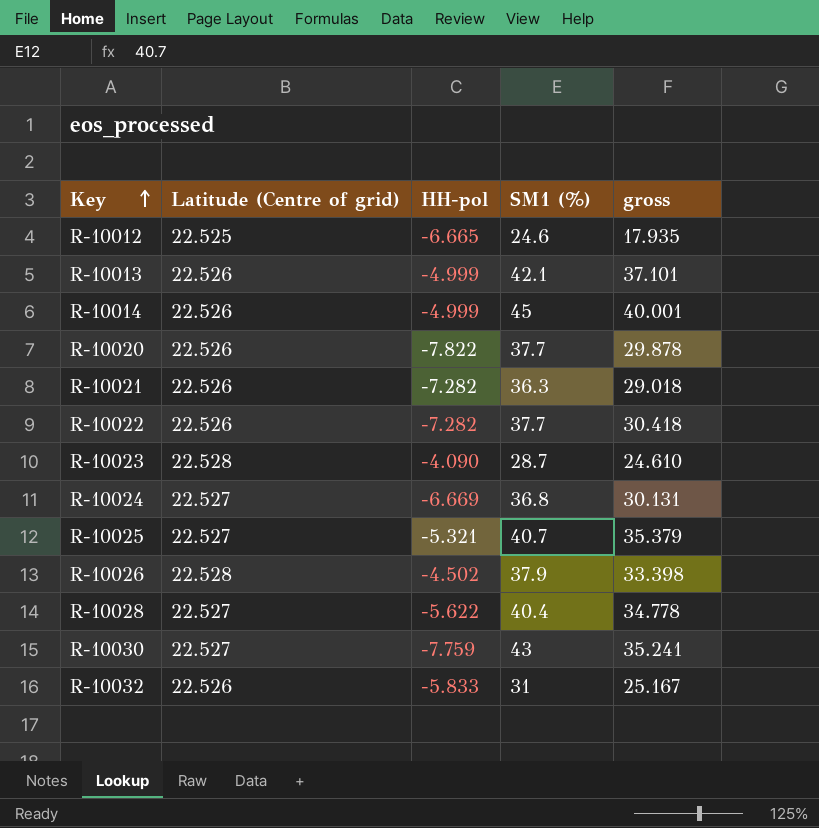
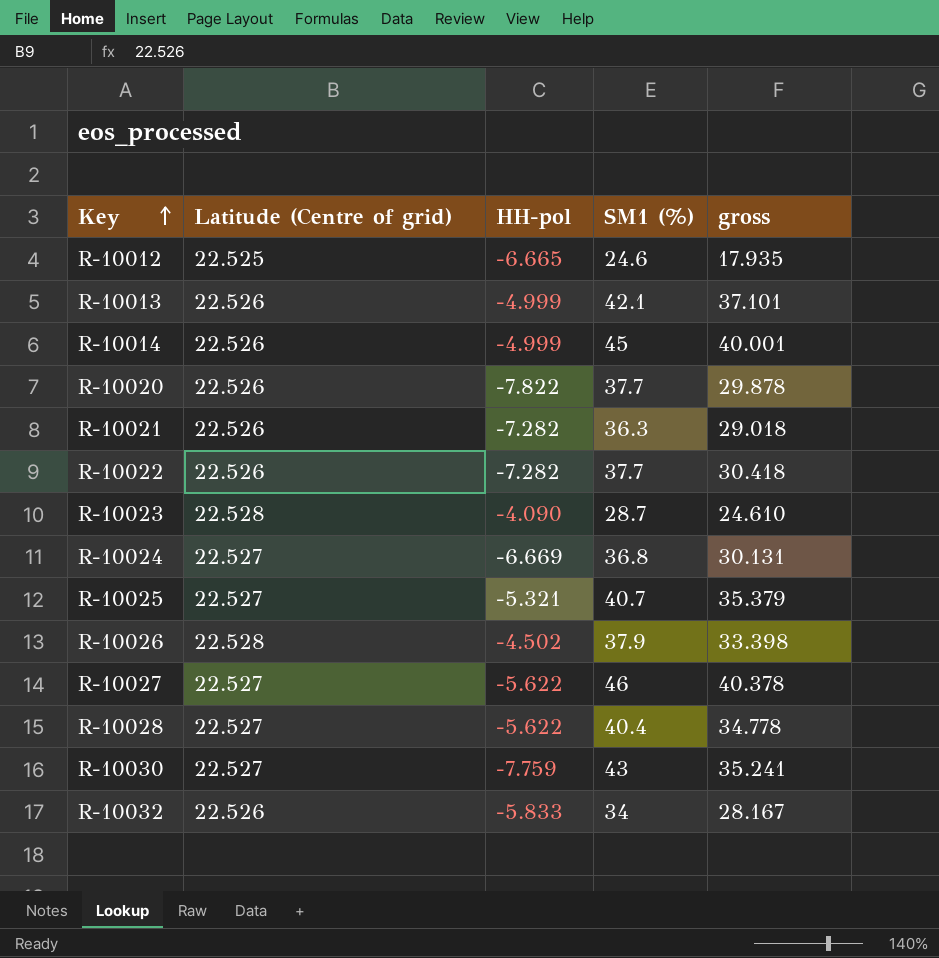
row R-10027: none -> 22.527 | -5.622 | 46 | 40.378
R-10032 | SM1 (%): 31 -> 34
R-10032 | gross: 25.167 -> 28.167

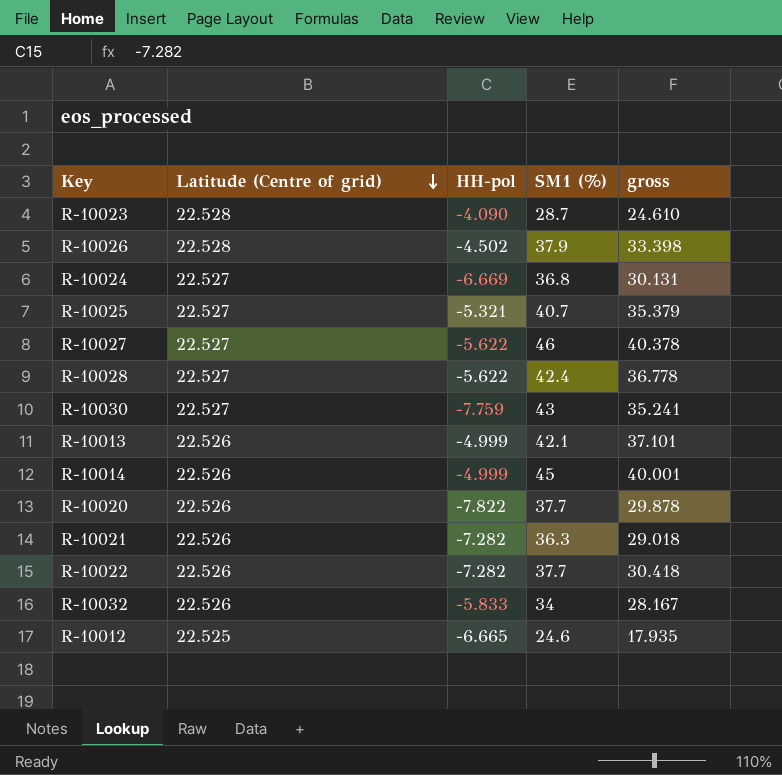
row order: Key ascending -> Latitude (Centre of grid) descending
R-10028 | SM1 (%): 40.4 -> 42.4
R-10028 | gross: 34.778 -> 36.778

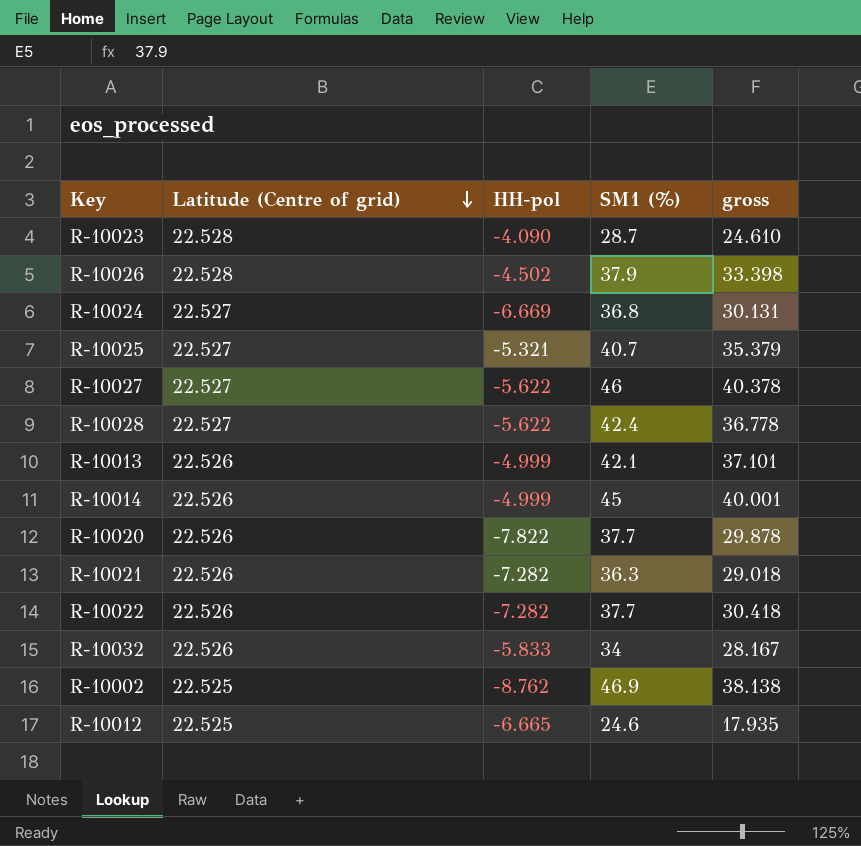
row R-10030: 22.527 | -7.759 | 43 | 35.241 -> none
row R-10002: none -> 22.525 | -8.762 | 46.9 | 38.138

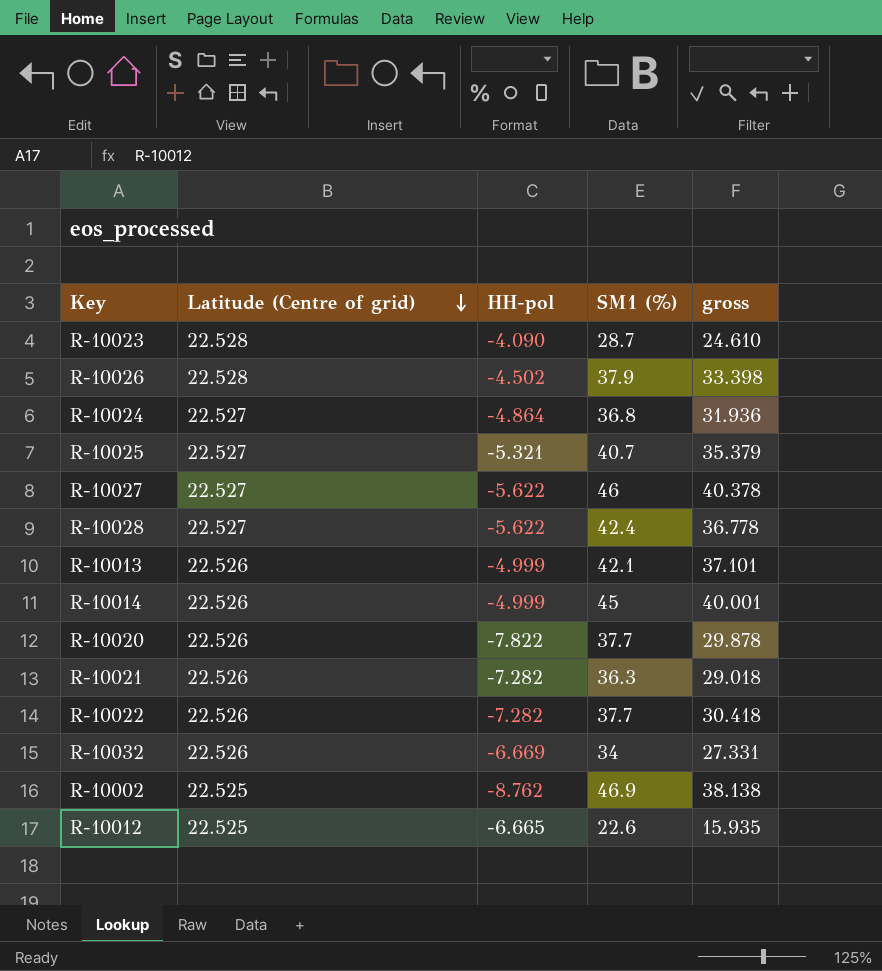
R-10024 | HH-pol: -6.669 -> -4.864
R-10024 | gross: 30.131 -> 31.936
R-10032 | HH-pol: -5.833 -> -6.669
R-10032 | gross: 28.167 -> 27.331
R-10012 | SM1 (%): 24.6 -> 22.6
R-10012 | gross: 17.935 -> 15.935

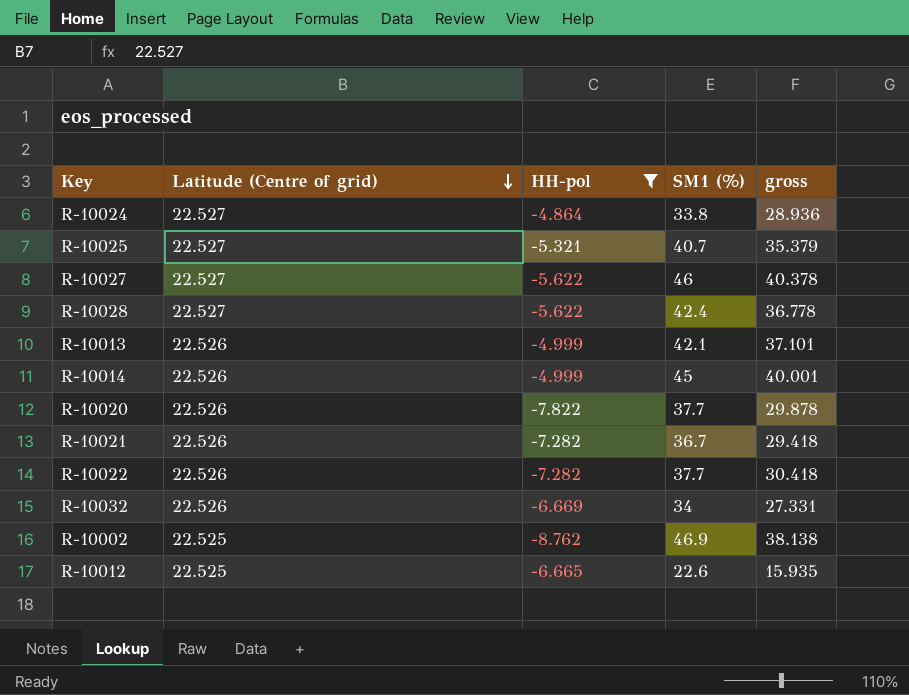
filter: none -> HH-pol <= -4.864
R-10024 | SM1 (%): 36.8 -> 33.8
R-10024 | gross: 31.936 -> 28.936
R-10021 | SM1 (%): 36.3 -> 36.7
R-10021 | gross: 29.018 -> 29.418

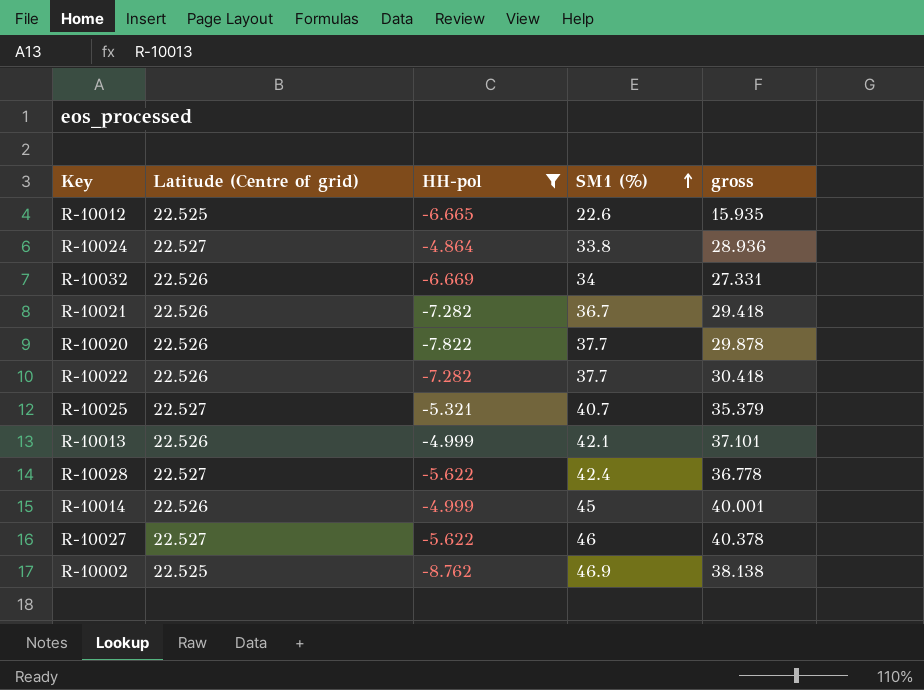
row order: Latitude (Centre of grid) descending -> SM1 (%) ascending

